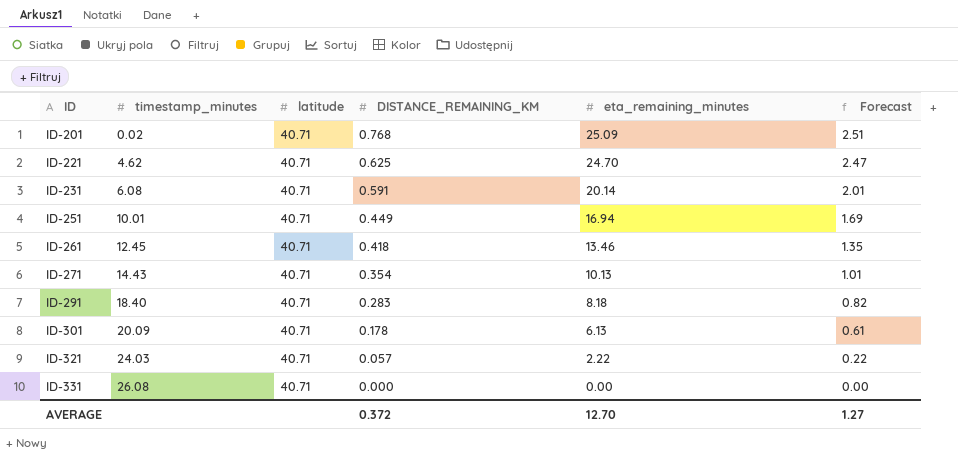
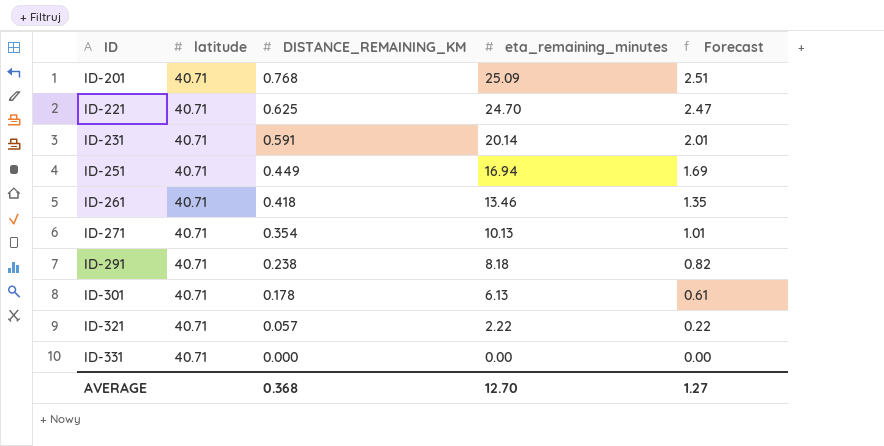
column timestamp_minutes | position: 2 -> none
ID-291 | DISTANCE_REMAINING_KM: 0.283 -> 0.238
AVERAGE | DISTANCE_REMAINING_KM: 0.372 -> 0.368

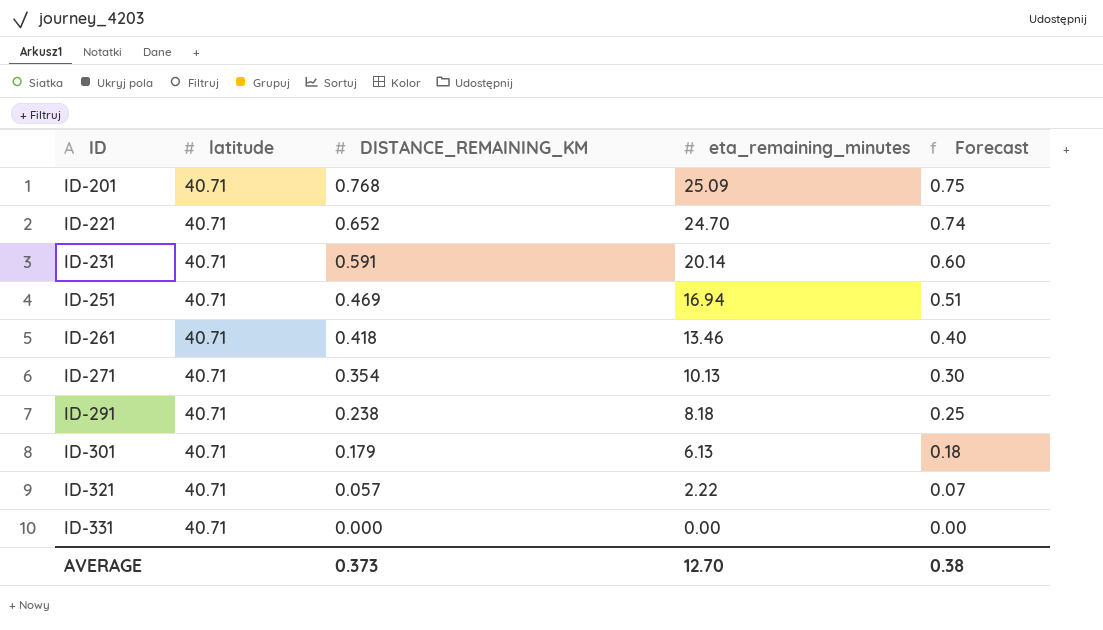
column Forecast | formula: [eta_remaining_minutes] * 0.1 -> [eta_remaining_minutes] * 0.03
ID-221 | DISTANCE_REMAINING_KM: 0.625 -> 0.652
ID-251 | DISTANCE_REMAINING_KM: 0.449 -> 0.469
ID-301 | DISTANCE_REMAINING_KM: 0.178 -> 0.179
AVERAGE | DISTANCE_REMAINING_KM: 0.368 -> 0.373
AVERAGE | Forecast: 1.27 -> 0.38

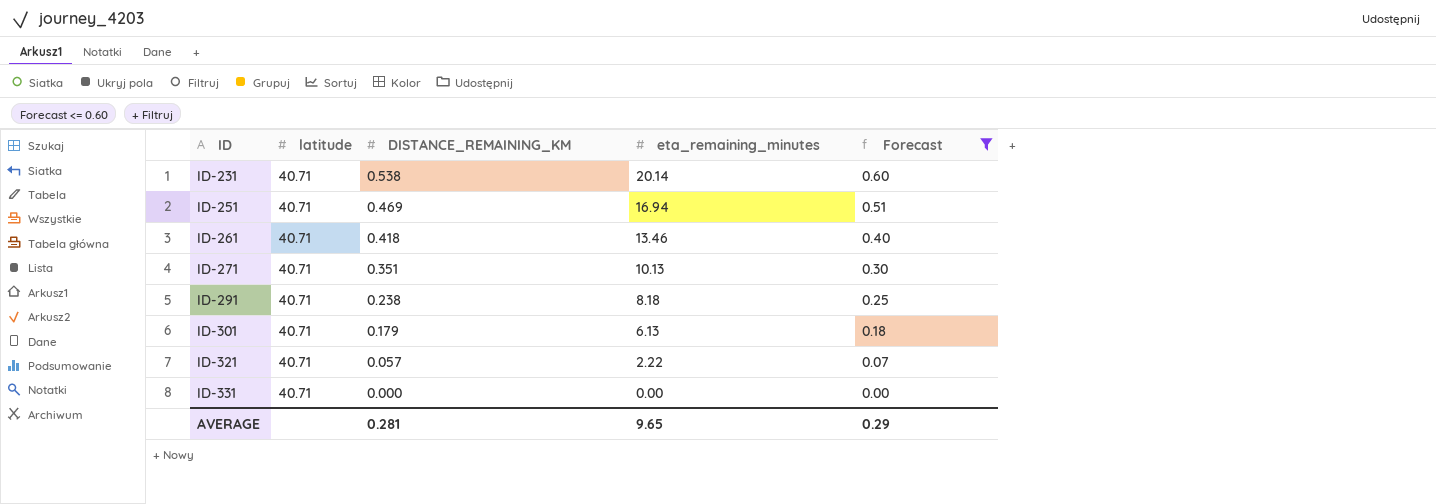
filter: none -> Forecast <= 0.60
ID-231 | DISTANCE_REMAINING_KM: 0.591 -> 0.538
ID-271 | DISTANCE_REMAINING_KM: 0.354 -> 0.351
AVERAGE | DISTANCE_REMAINING_KM: 0.373 -> 0.281
AVERAGE | eta_remaining_minutes: 12.70 -> 9.65
AVERAGE | Forecast: 0.38 -> 0.29

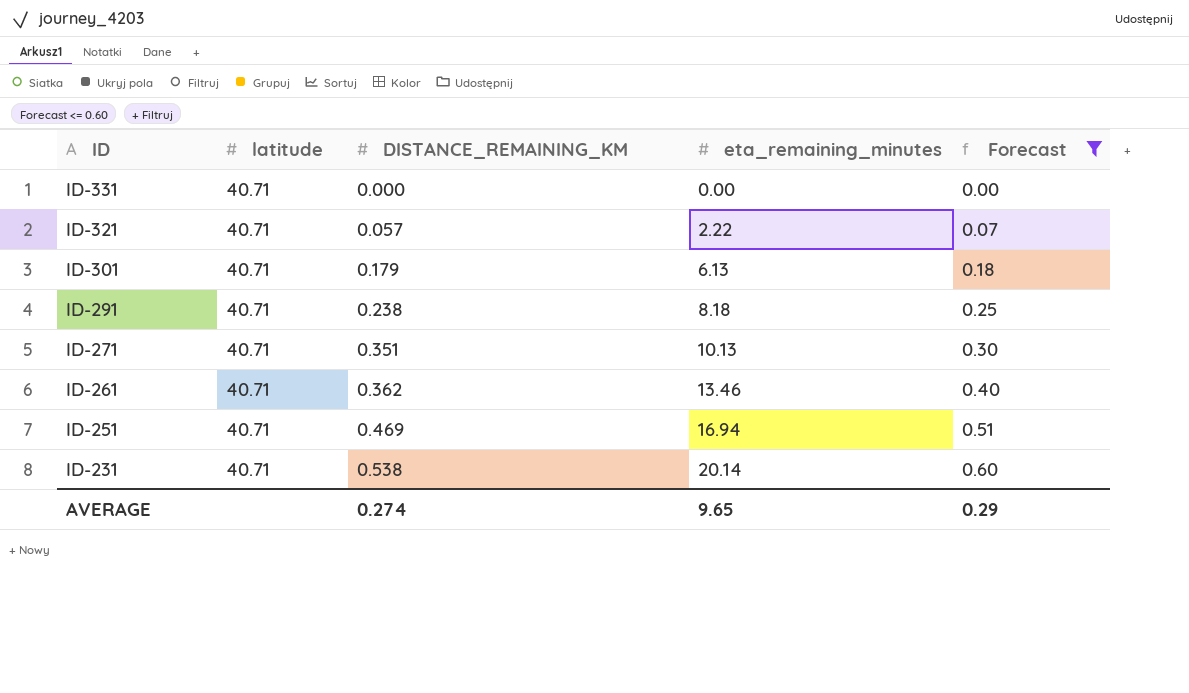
row order: ID ascending -> ID descending
ID-261 | DISTANCE_REMAINING_KM: 0.418 -> 0.362
AVERAGE | DISTANCE_REMAINING_KM: 0.281 -> 0.274

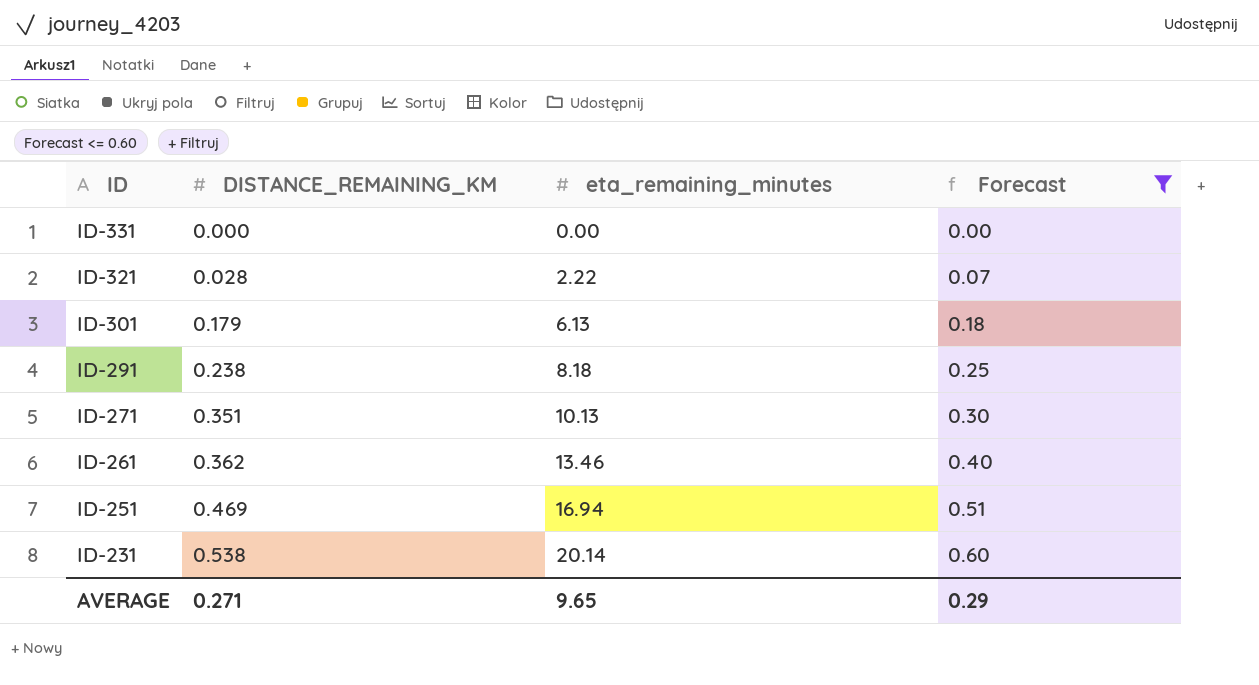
column latitude | position: 2 -> none
ID-321 | DISTANCE_REMAINING_KM: 0.057 -> 0.028
AVERAGE | DISTANCE_REMAINING_KM: 0.274 -> 0.271

